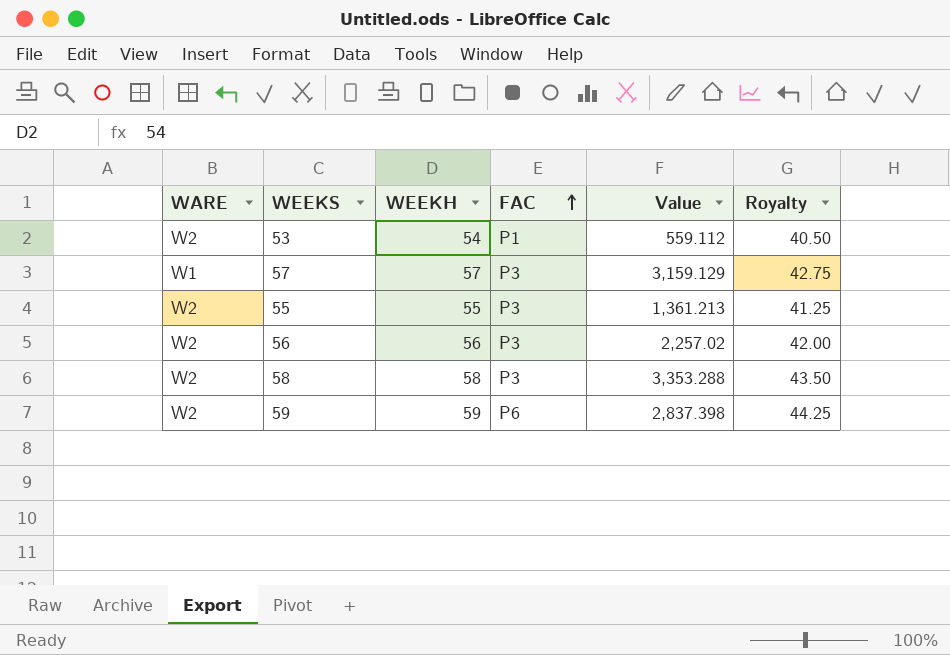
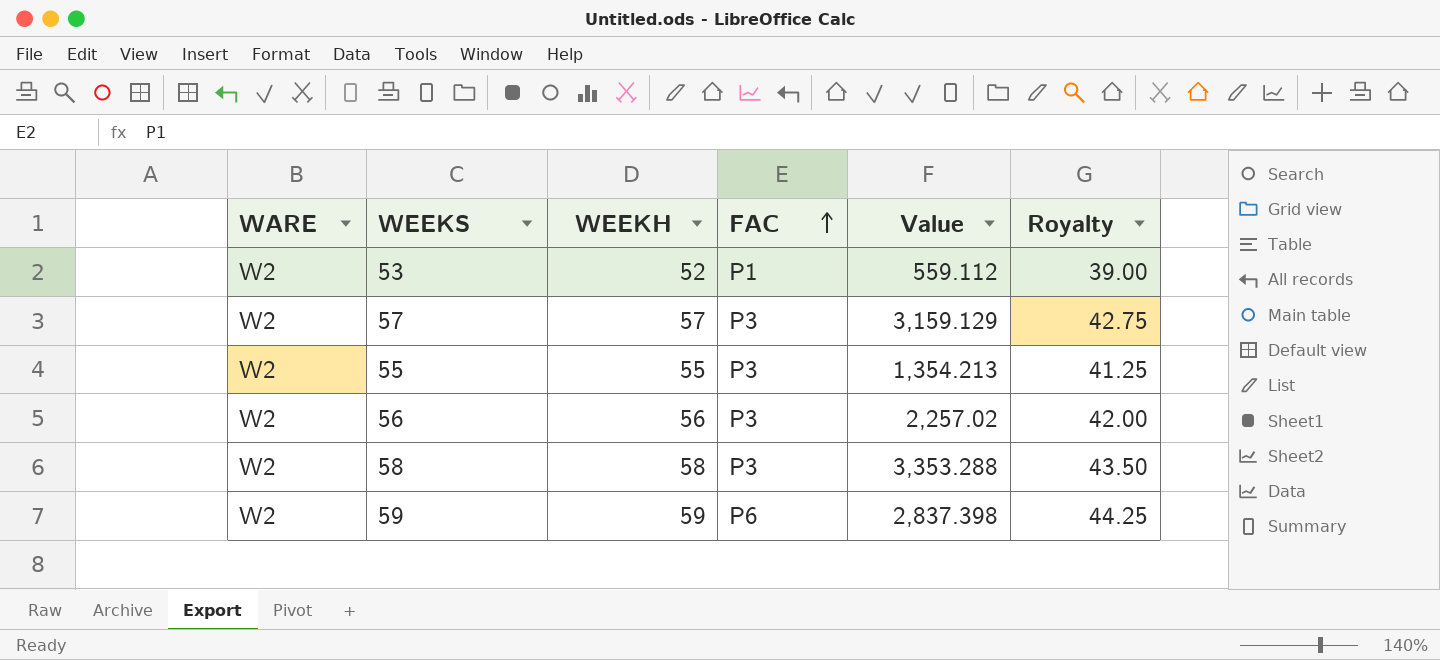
53 | WEEKH: 54 -> 52
53 | Royalty: 40.50 -> 39.00
57 | WARE: W1 -> W2
55 | Value: 1,361.213 -> 1,354.213

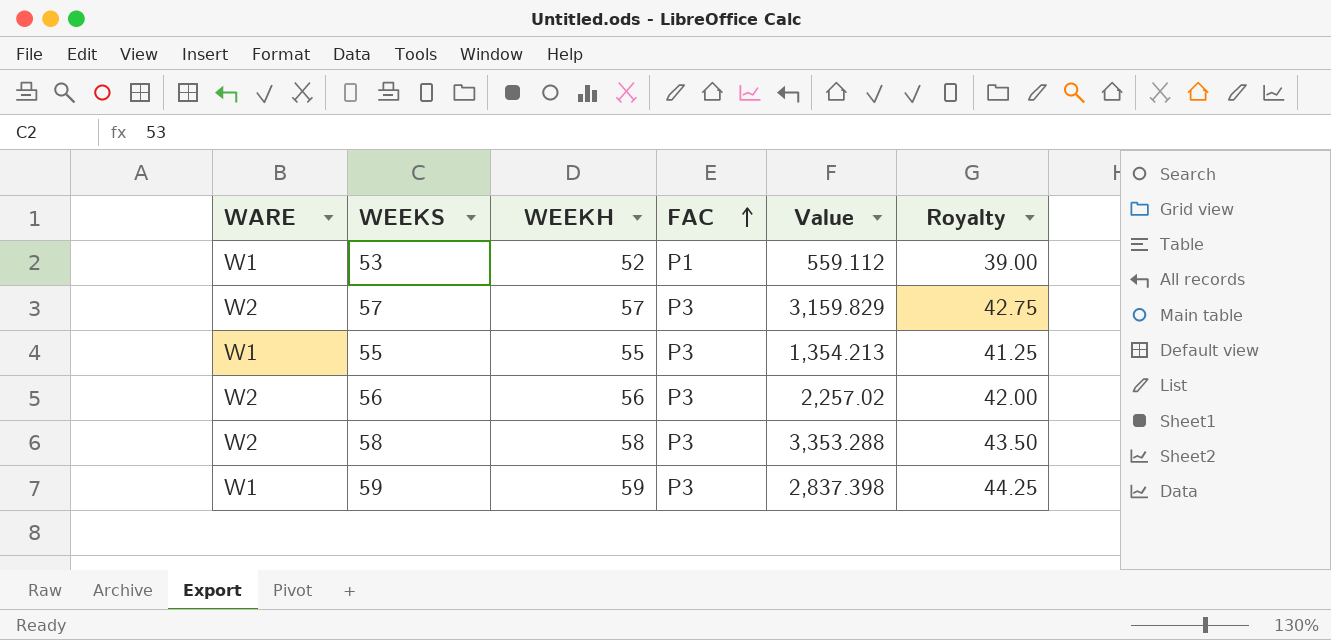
53 | WARE: W2 -> W1
57 | Value: 3,159.129 -> 3,159.829
55 | WARE: W2 -> W1
59 | WARE: W2 -> W1
59 | FAC: P6 -> P3

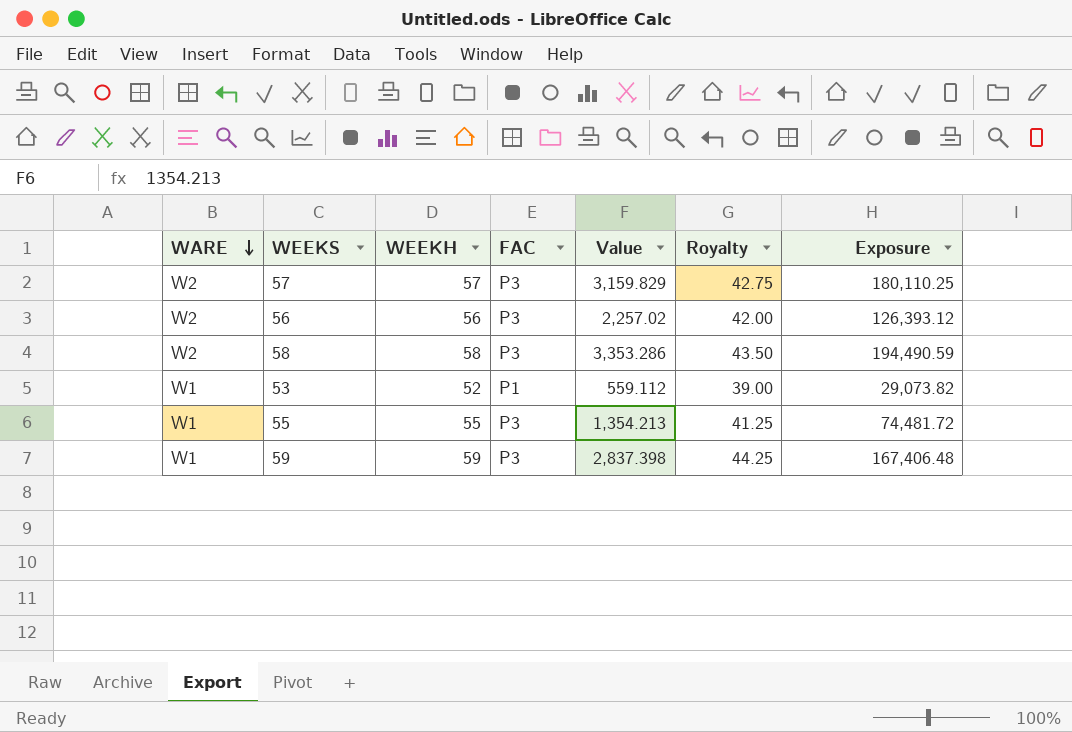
row order: FAC ascending -> WARE descending
column Exposure | formula: none -> [WEEKH] * [Value]
58 | Value: 3,353.288 -> 3,353.286

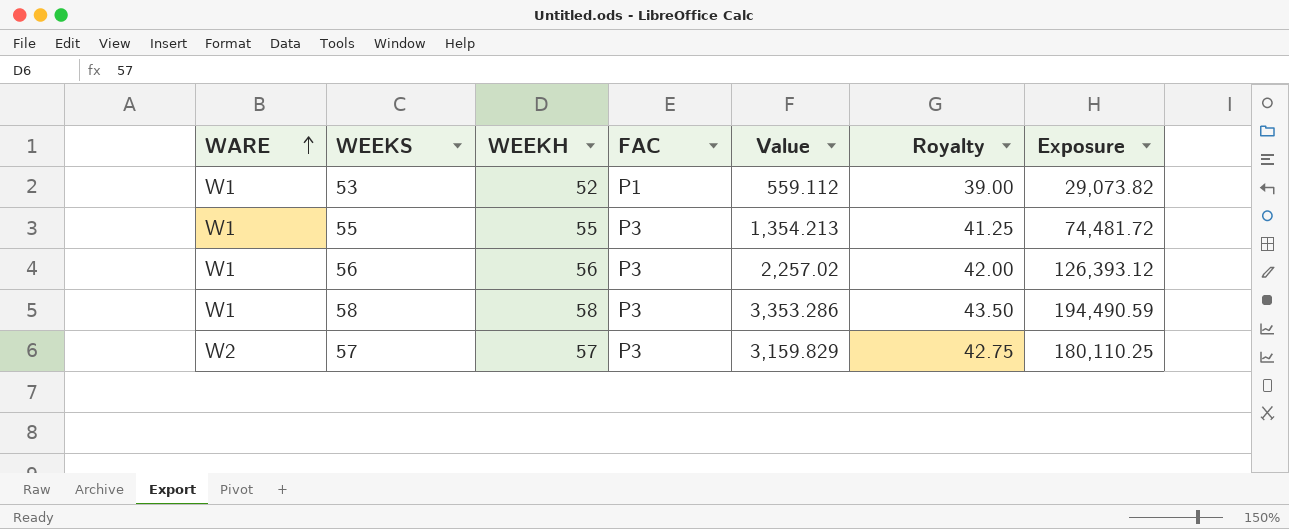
row order: WARE descending -> WARE ascending
row 59: W1 | 59 | P3 | 2,837.398 | 44.25 | 167,406.48 -> none
56 | WARE: W2 -> W1
58 | WARE: W2 -> W1

